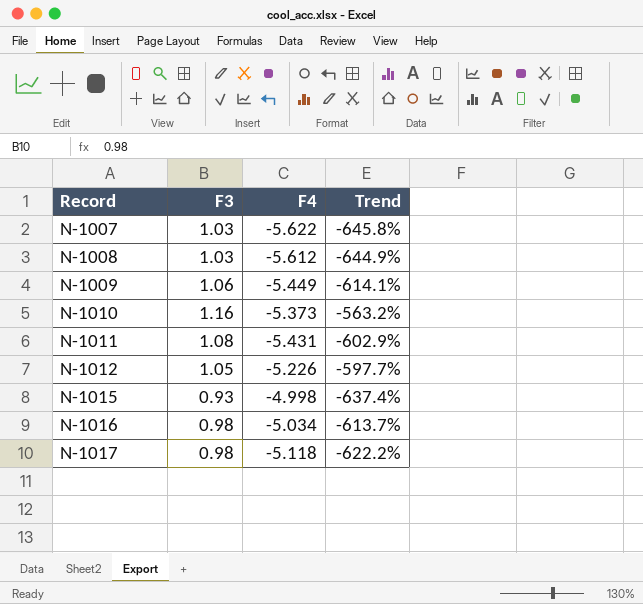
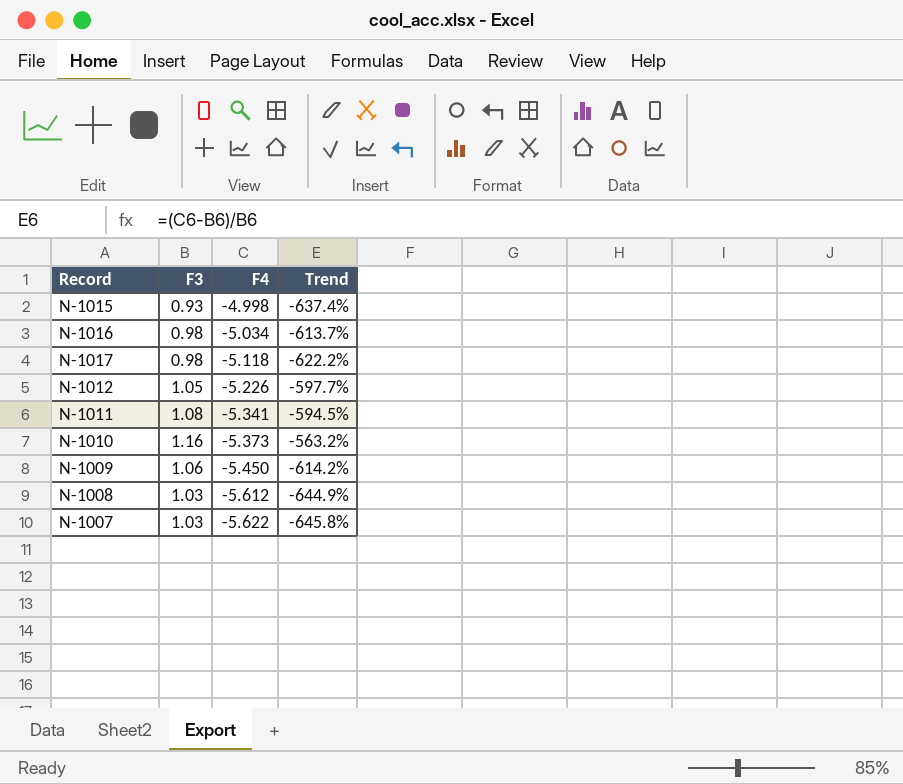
row order: Record ascending -> F4 descending
N-1011 | F4: -5.431 -> -5.341
N-1011 | Trend: -602.9% -> -594.5%
N-1009 | F4: -5.449 -> -5.450
N-1009 | Trend: -614.1% -> -614.2%

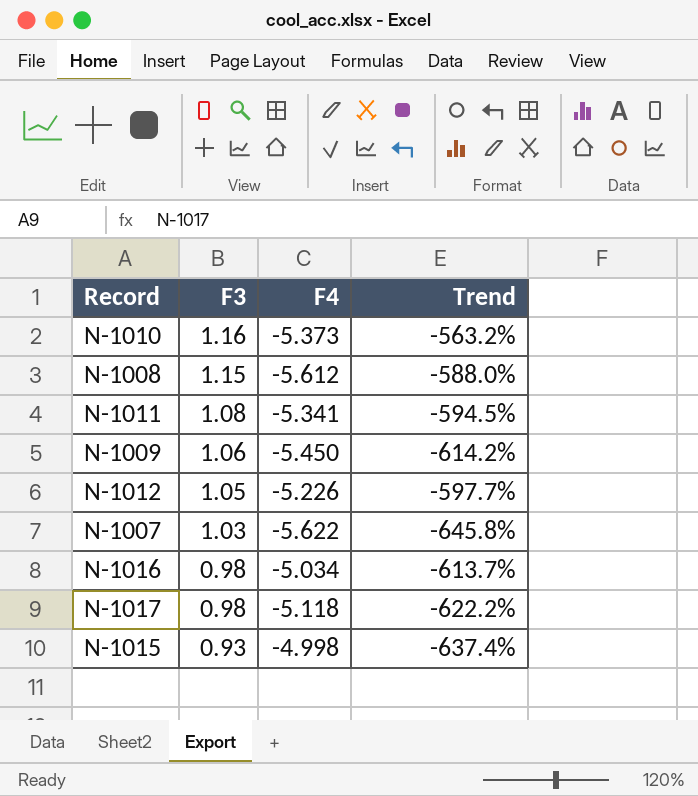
row order: F4 descending -> F3 descending
N-1008 | F3: 1.03 -> 1.15
N-1008 | Trend: -644.9% -> -588.0%

